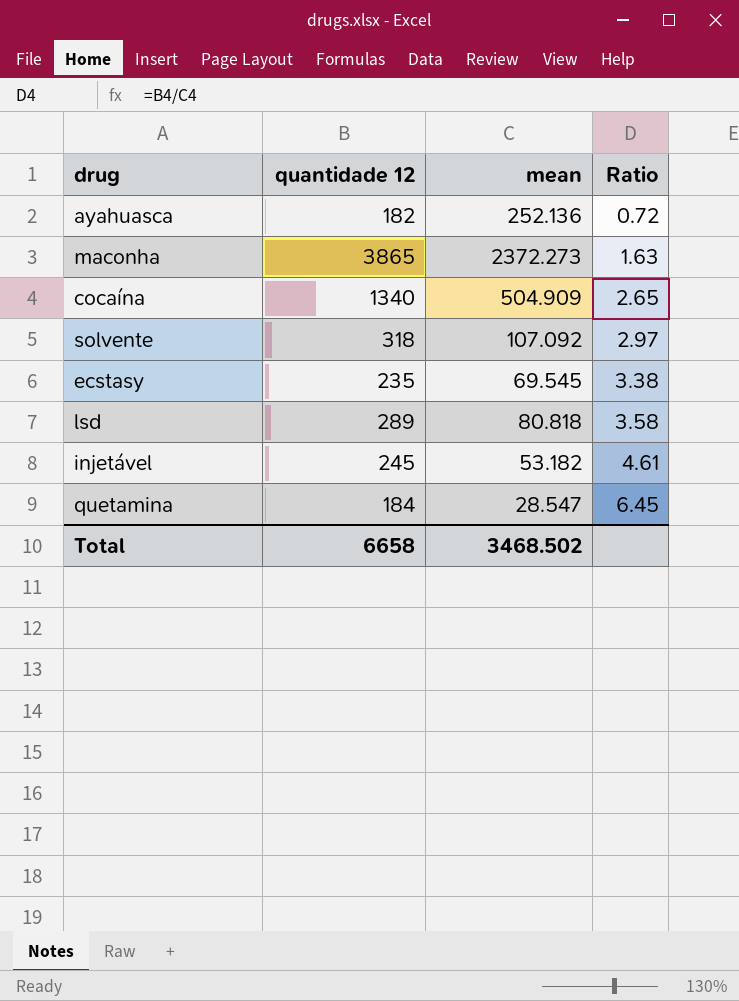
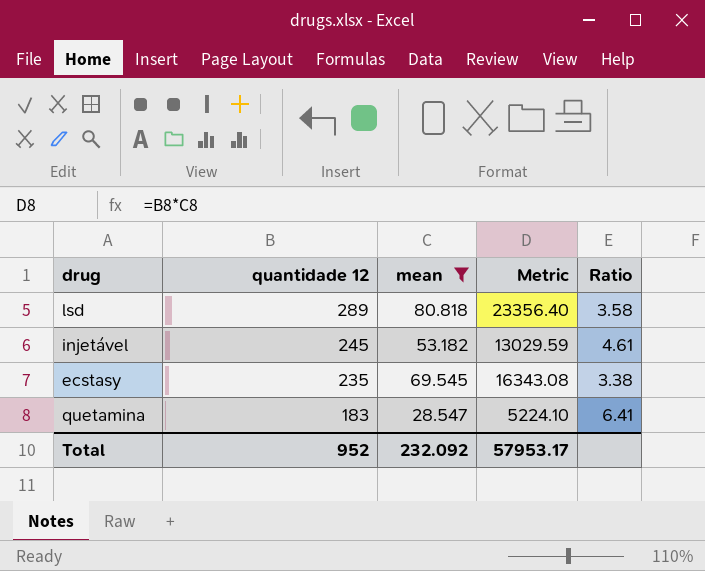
filter: none -> mean <= 80.818
row order: Ratio ascending -> quantidade 12 descending
column Metric | formula: none -> [quantidade 12] * [mean]
quetamina | quantidade 12: 184 -> 183
quetamina | Ratio: 6.45 -> 6.41
Total | quantidade 12: 6658 -> 952
Total | mean: 3468.502 -> 232.092

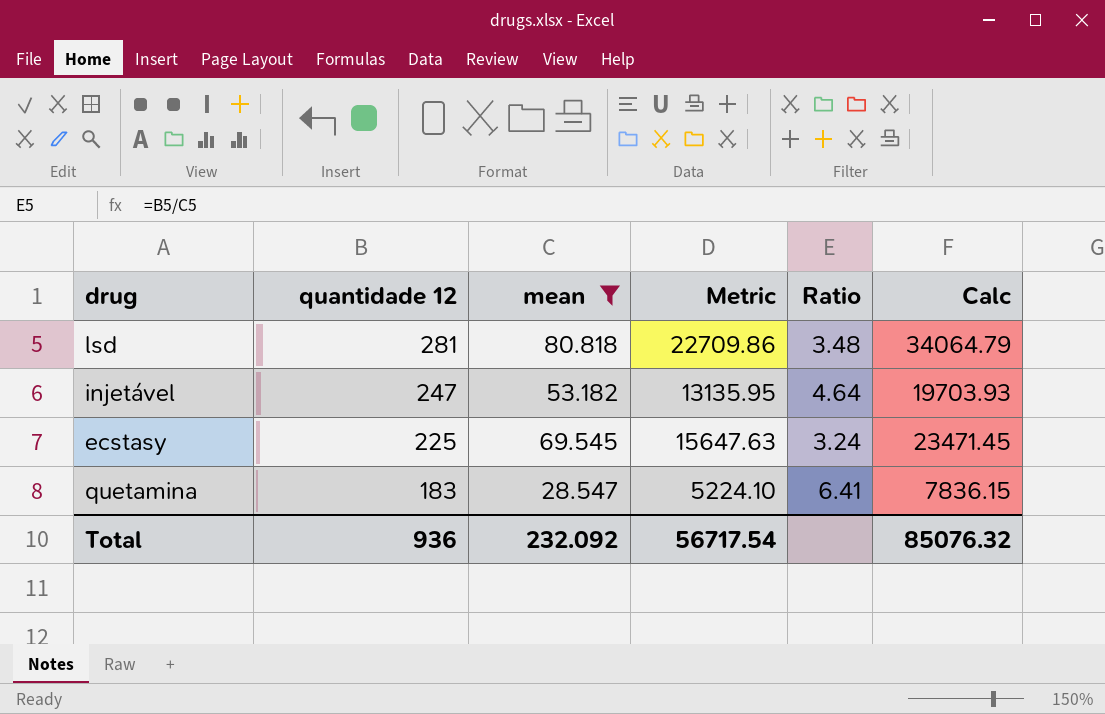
column Calc | formula: none -> [Metric] * 1.5
lsd | quantidade 12: 289 -> 281
lsd | Metric: 23356.40 -> 22709.86
lsd | Ratio: 3.58 -> 3.48
injetável | quantidade 12: 245 -> 247
injetável | Metric: 13029.59 -> 13135.95
injetável | Ratio: 4.61 -> 4.64
ecstasy | quantidade 12: 235 -> 225
ecstasy | Metric: 16343.08 -> 15647.63
ecstasy | Ratio: 3.38 -> 3.24
Total | quantidade 12: 952 -> 936
Total | Metric: 57953.17 -> 56717.54

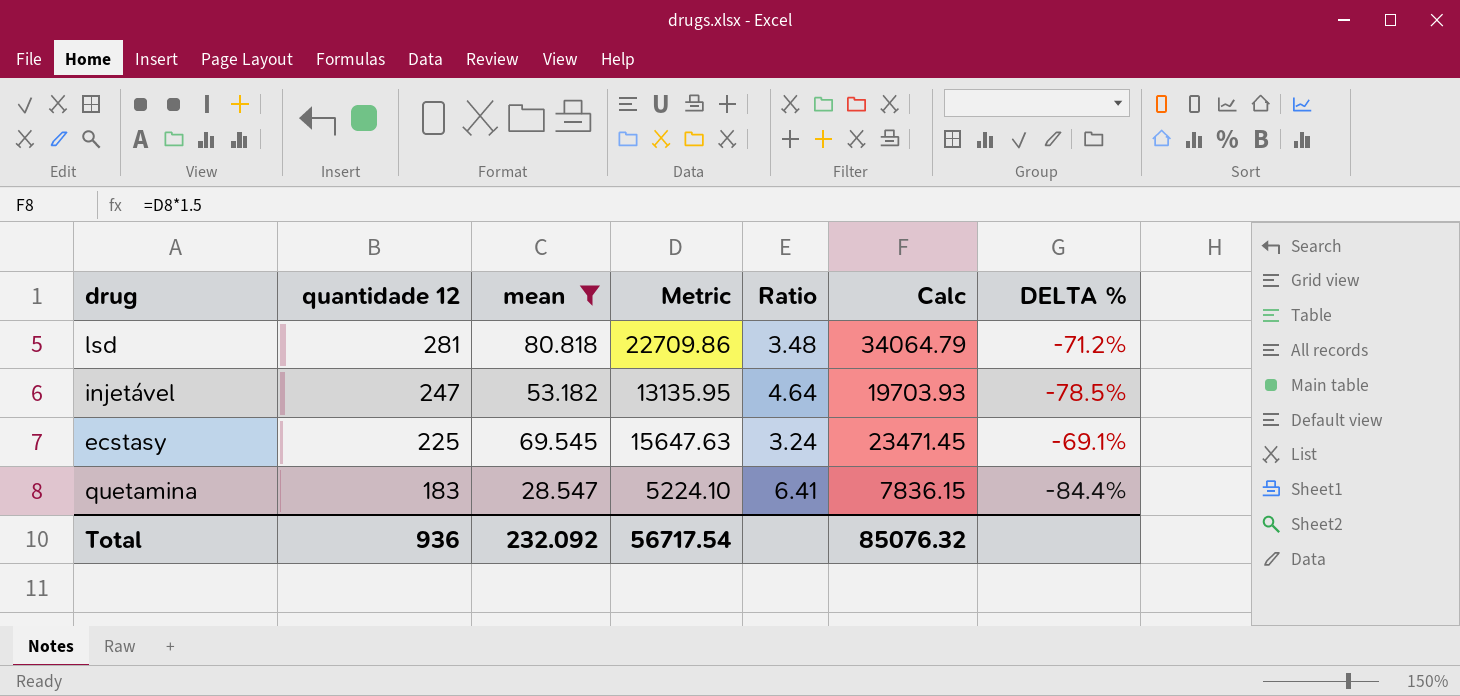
column DELTA % | formula: none -> ([mean] - [quantidade 12]) / [quantidade 12]

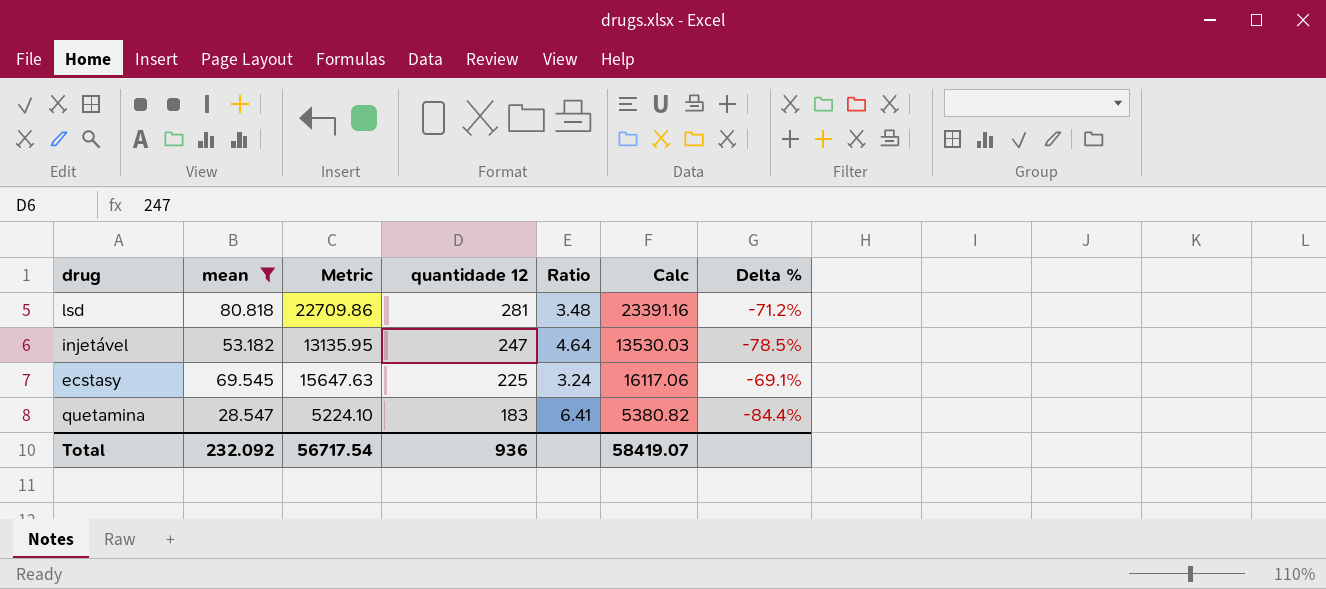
column quantidade 12 | position: 2 -> 4
column Calc | formula: [Metric] * 1.5 -> [Metric] * 1.03
column name: DELTA % -> Delta %
Total | Calc: 85076.32 -> 58419.07

